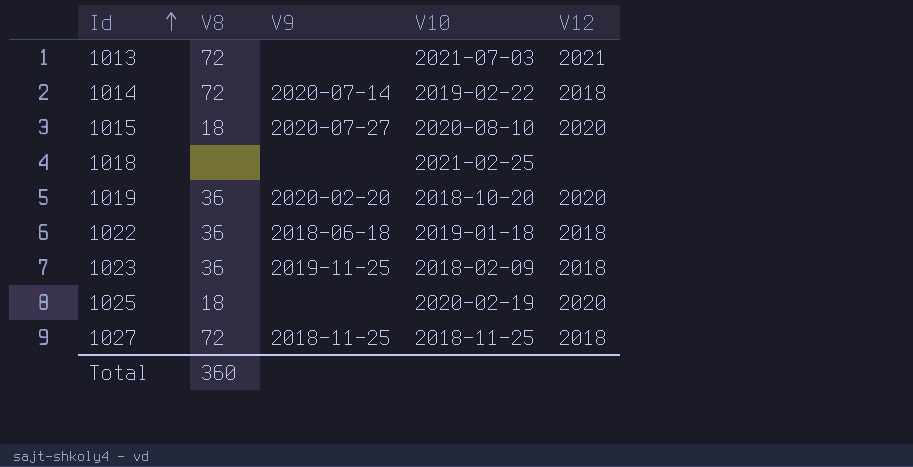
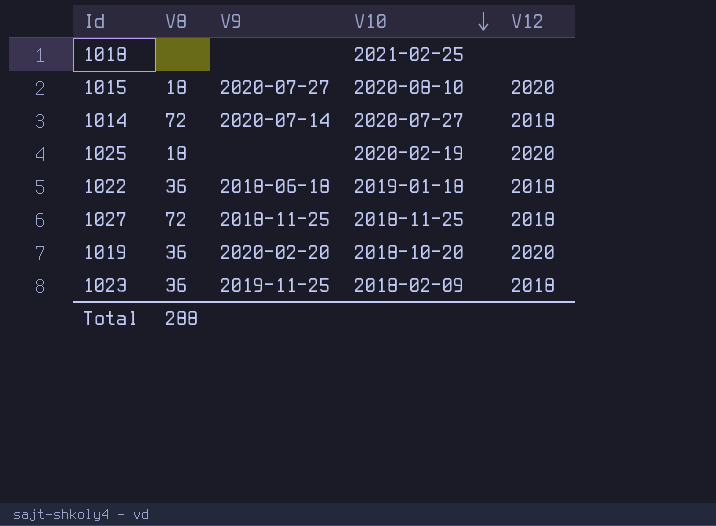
row order: Id ascending -> V10 descending
row 1013: 72 | none | 2021-07-03 | 2021 -> none
1014 | V10: 2019-02-22 -> 2020-07-27
Total | V8: 360 -> 288

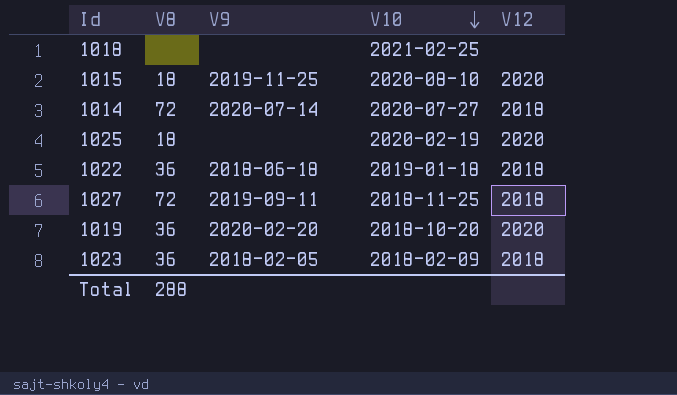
1015 | V9: 2020-07-27 -> 2019-11-25
1027 | V9: 2018-11-25 -> 2019-09-11
1023 | V9: 2019-11-25 -> 2018-02-05

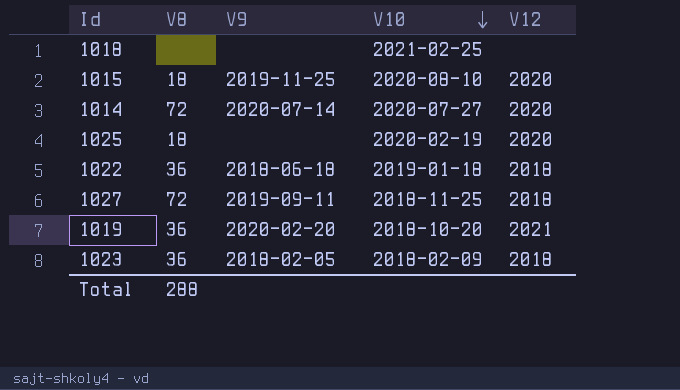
1014 | V12: 2018 -> 2020
1019 | V12: 2020 -> 2021

